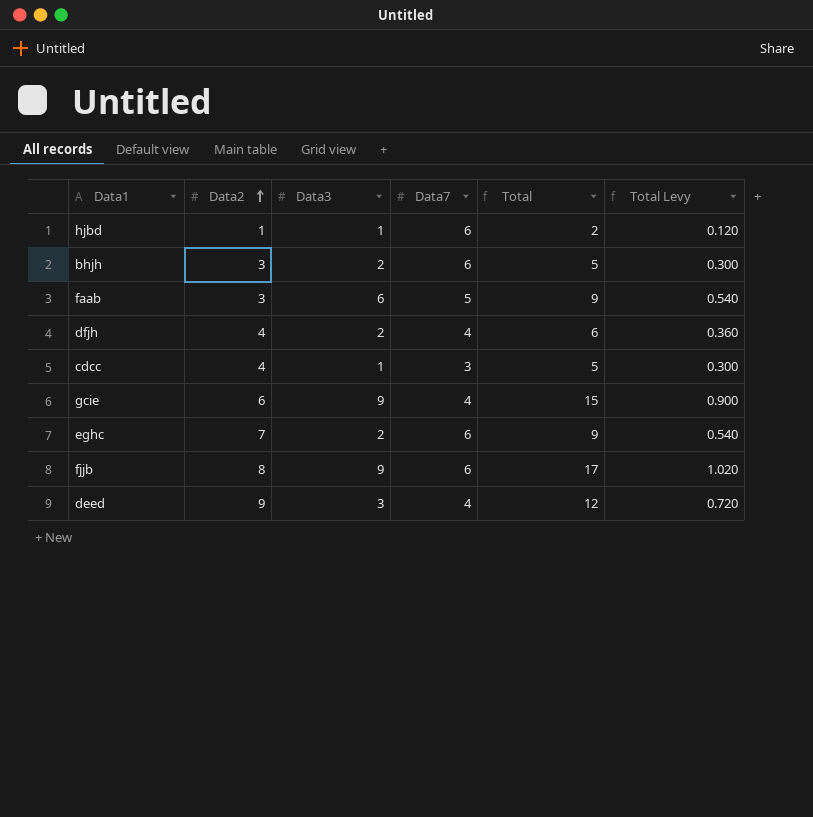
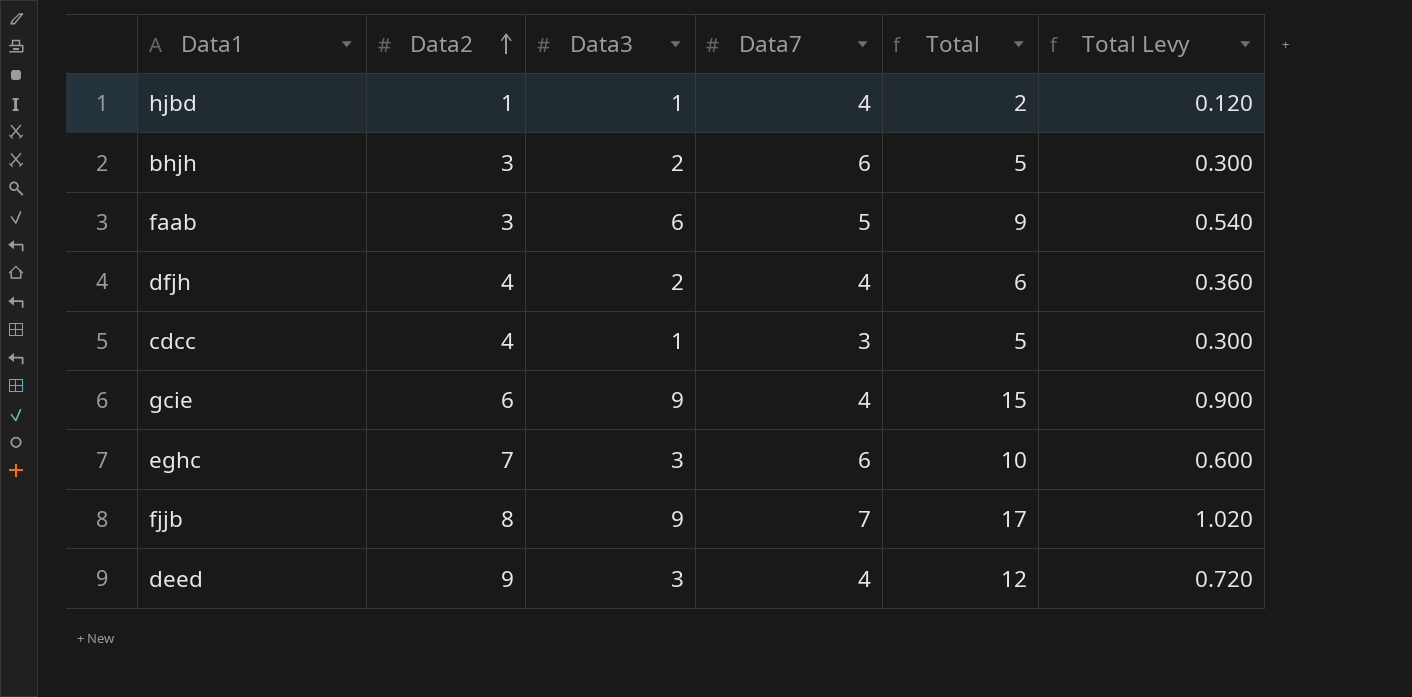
hjbd | Data7: 6 -> 4
eghc | Data3: 2 -> 3
eghc | Total: 9 -> 10
eghc | Total Levy: 0.540 -> 0.600
fjjb | Data7: 6 -> 7

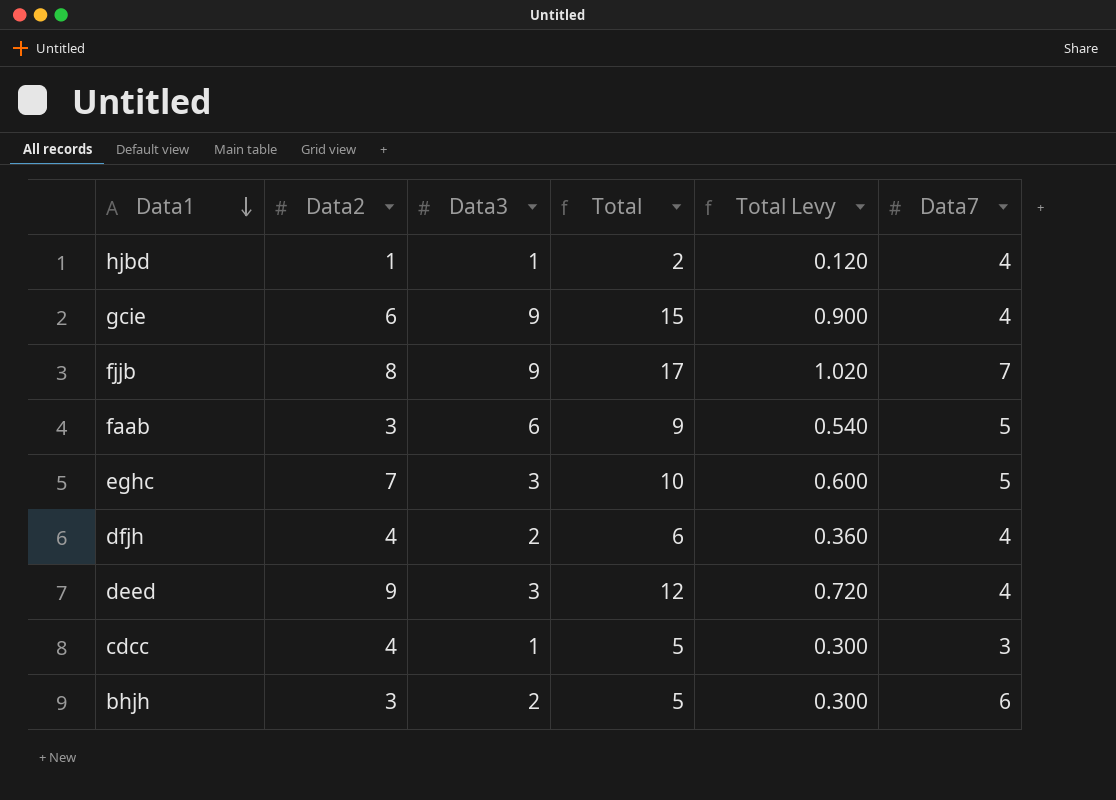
row order: Data2 ascending -> Data1 descending
column Data7 | position: 4 -> 6
eghc | Data7: 6 -> 5

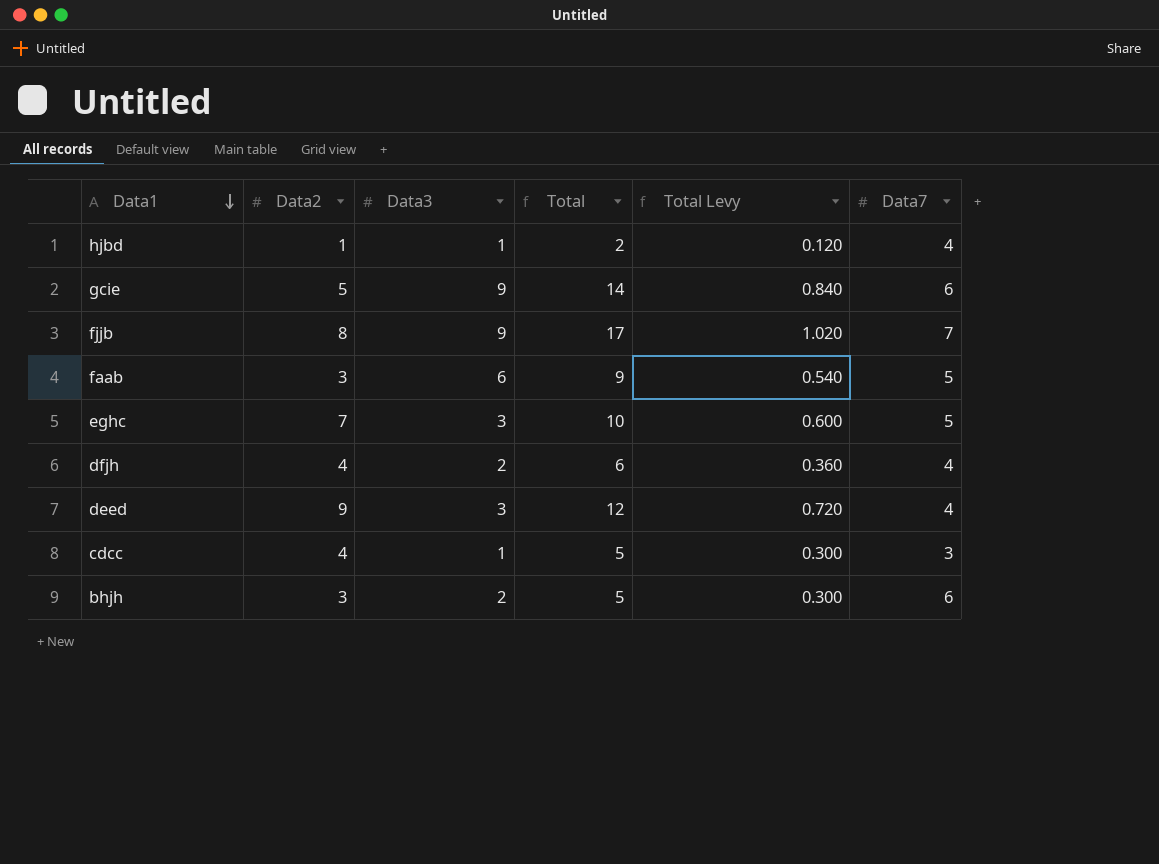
gcie | Data2: 6 -> 5
gcie | Total: 15 -> 14
gcie | Total Levy: 0.900 -> 0.840
gcie | Data7: 4 -> 6

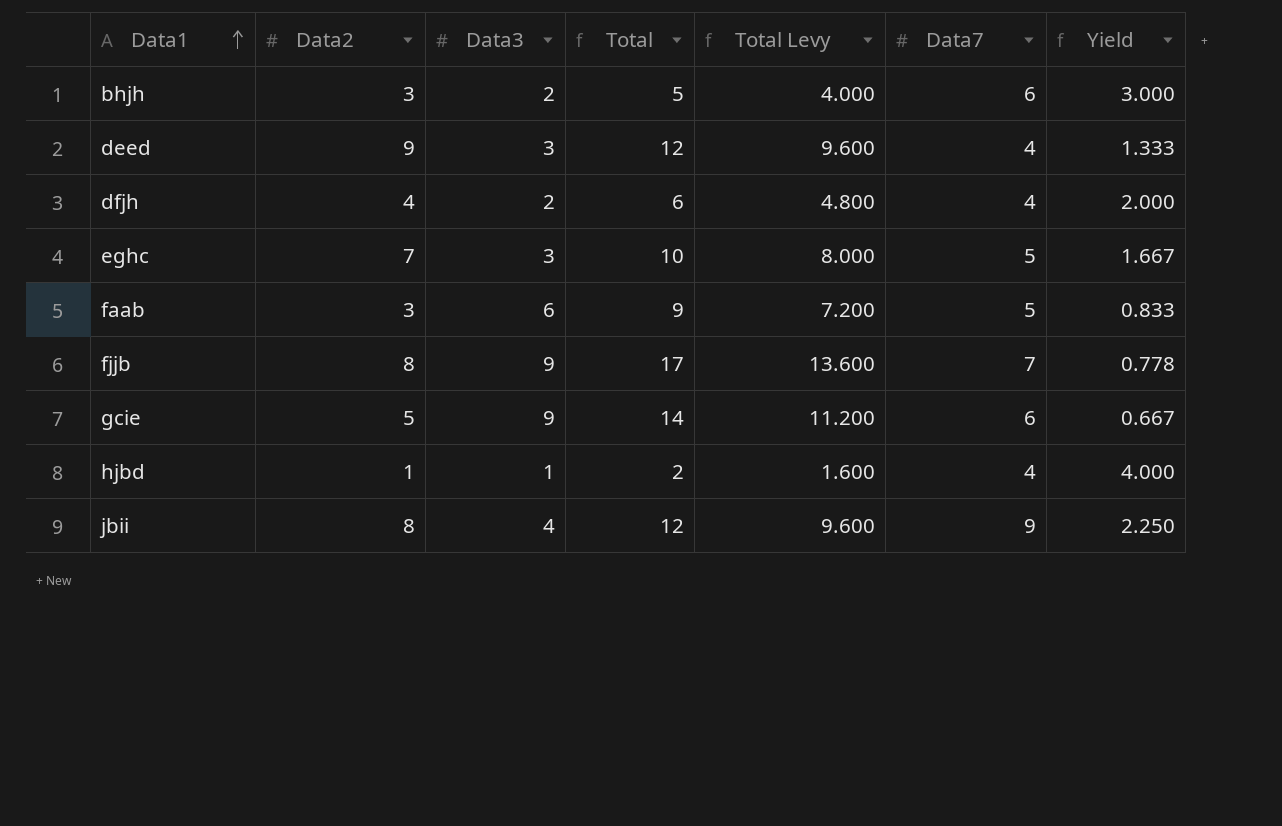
row order: Data1 descending -> Data1 ascending
column Total Levy | formula: [Total] * 0.06 -> [Total] * 0.8
column Yield | formula: none -> [Data7] / [Data3]
row cdcc: 4 | 1 | 5 | 0.300 | 3 -> none
row jbii: none -> 8 | 4 | 12 | 9.600 | 9 | 2.250

